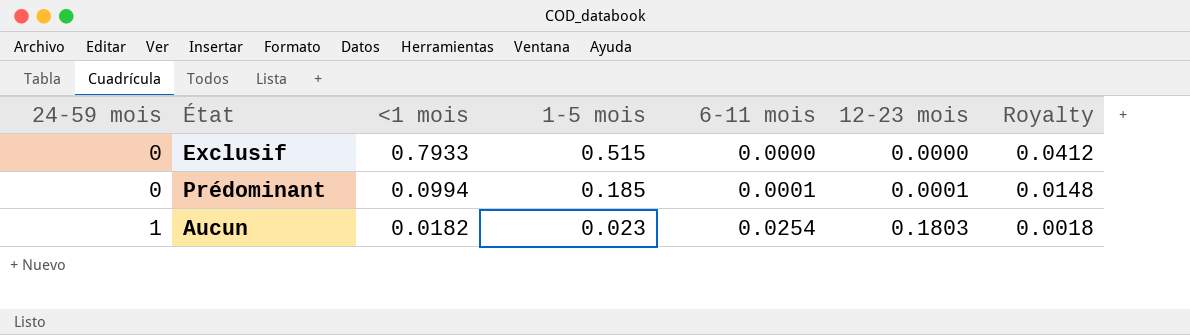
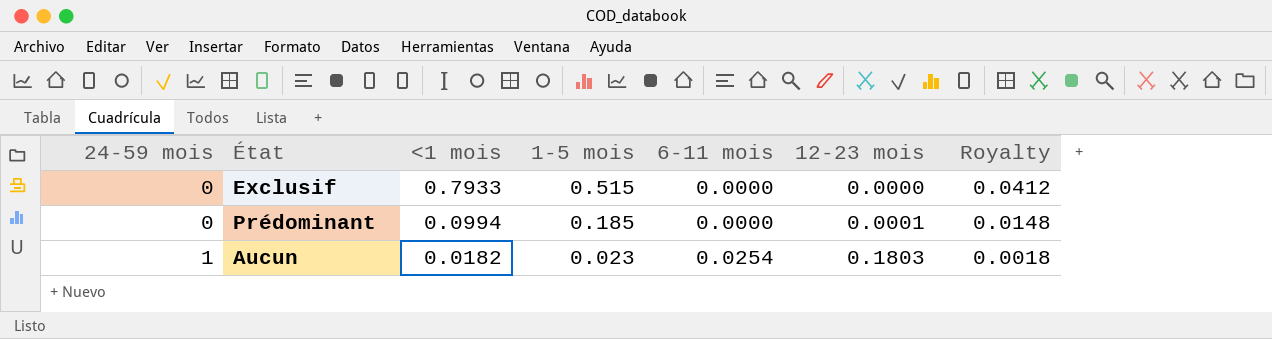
Prédominant | 6-11 mois: 0.0001 -> 0.0000

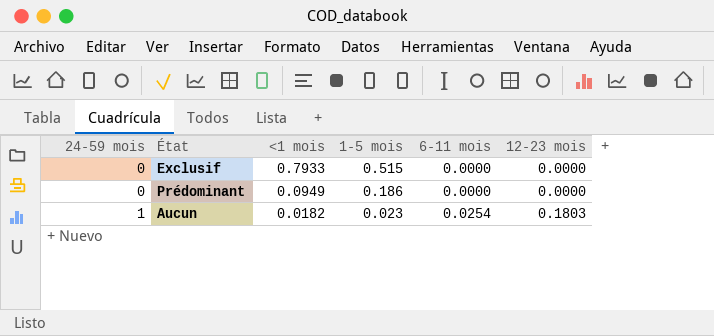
column Royalty | formula: [1-5 mois] * 0.08 -> none
Prédominant | <1 mois: 0.0994 -> 0.0949
Prédominant | 1-5 mois: 0.185 -> 0.186
Prédominant | 12-23 mois: 0.0001 -> 0.0000

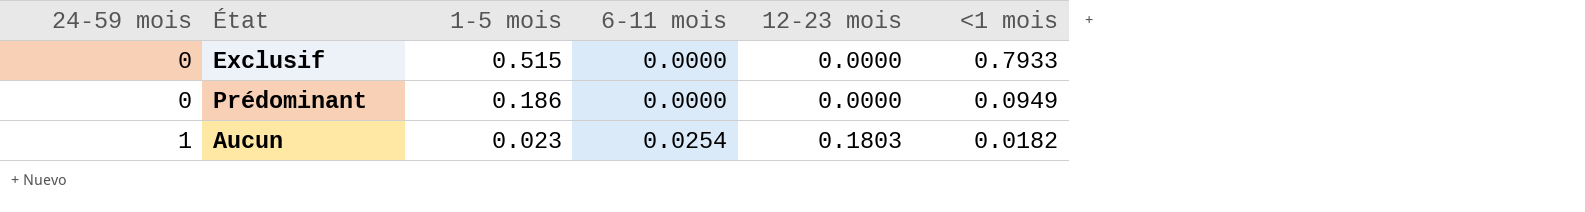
column <1 mois | position: 3 -> 6

